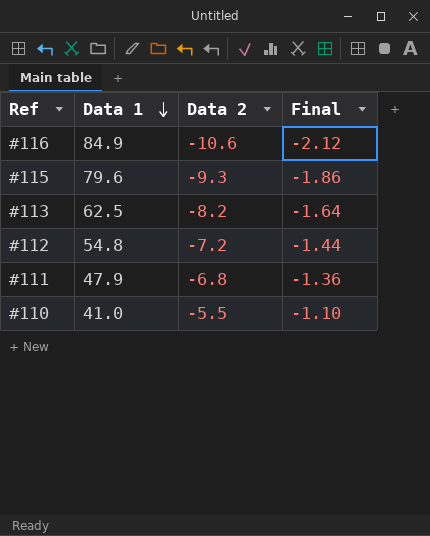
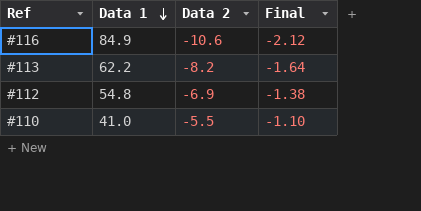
row #115: 79.6 | -9.3 | -1.86 -> none
row #111: 47.9 | -6.8 | -1.36 -> none
#113 | Data 1: 62.5 -> 62.2
#112 | Data 2: -7.2 -> -6.9
#112 | Final: -1.44 -> -1.38

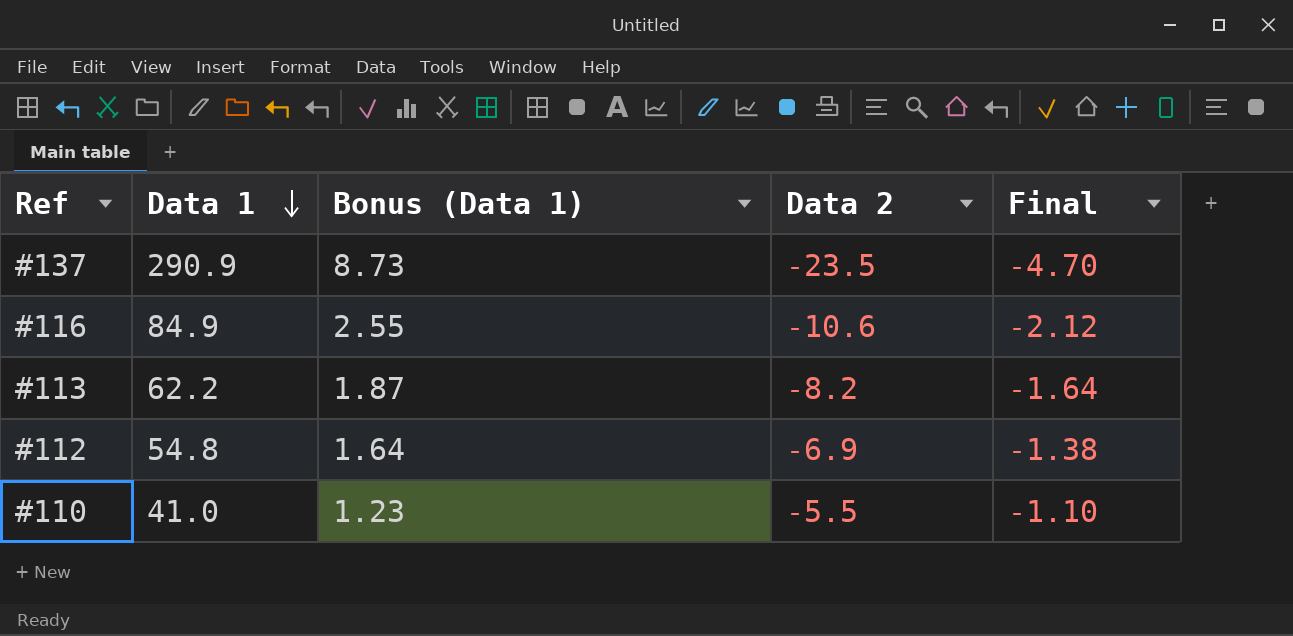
column Bonus (Data 1) | formula: none -> [Data 1] * 0.03
row #137: none -> 290.9 | 8.73 | -23.5 | -4.70

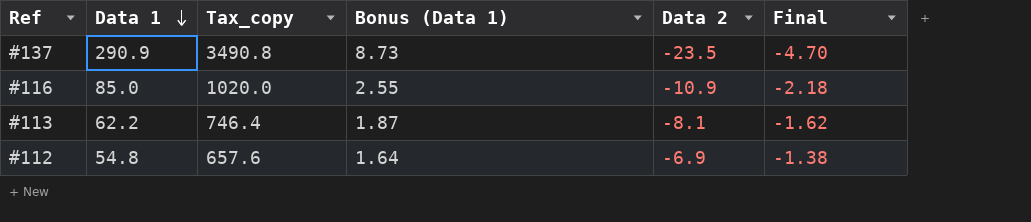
column Tax_copy | formula: none -> [Data 1] * 12
row #110: 41.0 | 1.23 | -5.5 | -1.10 -> none
#116 | Data 1: 84.9 -> 85.0
#116 | Data 2: -10.6 -> -10.9
#116 | Final: -2.12 -> -2.18
#113 | Data 2: -8.2 -> -8.1
#113 | Final: -1.64 -> -1.62

